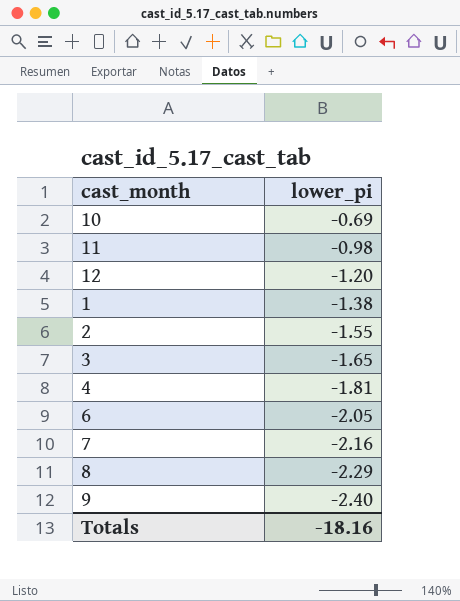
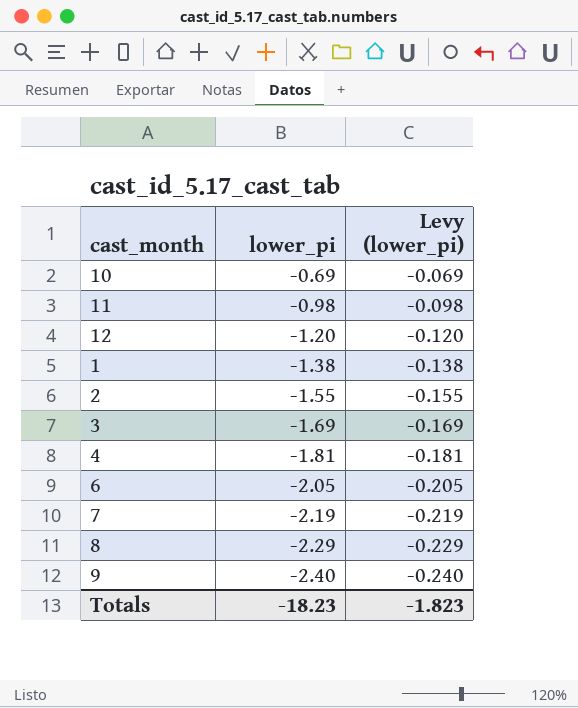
column Levy (lower_pi) | formula: none -> [lower_pi] * 0.1
3 | lower_pi: -1.65 -> -1.69
7 | lower_pi: -2.16 -> -2.19
Totals | lower_pi: -18.16 -> -18.23

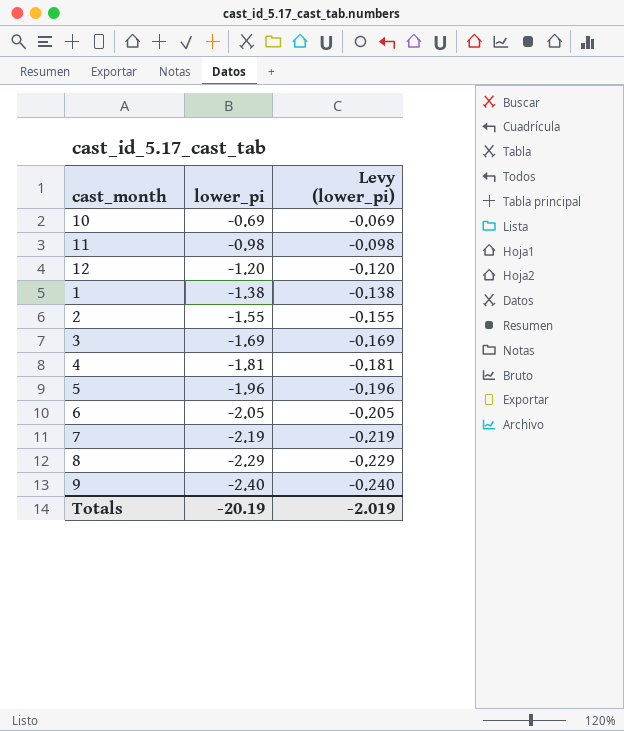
row 5: none -> -1.96 | -0.196
Totals | lower_pi: -18.23 -> -20.19
Totals | Levy (lower_pi): -1.823 -> -2.019

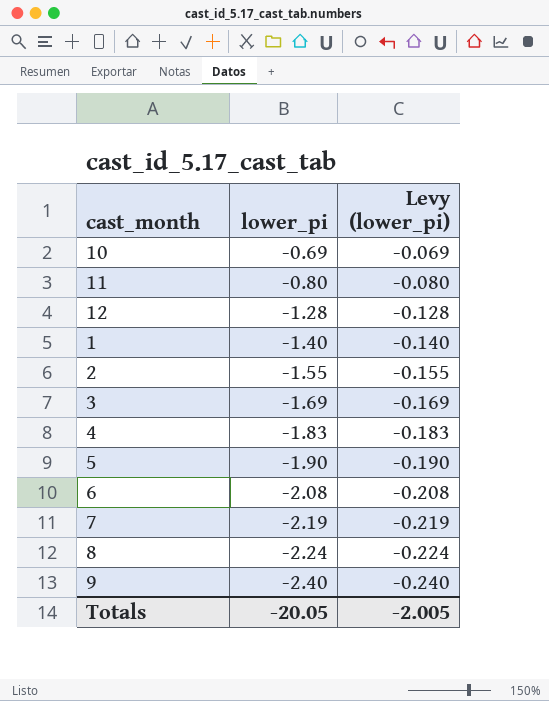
11 | lower_pi: -0.98 -> -0.80
11 | Levy (lower_pi): -0.098 -> -0.080
12 | lower_pi: -1.20 -> -1.28
12 | Levy (lower_pi): -0.120 -> -0.128
1 | lower_pi: -1.38 -> -1.40
1 | Levy (lower_pi): -0.138 -> -0.140
4 | lower_pi: -1.81 -> -1.83
4 | Levy (lower_pi): -0.181 -> -0.183
5 | lower_pi: -1.96 -> -1.90
5 | Levy (lower_pi): -0.196 -> -0.190
6 | lower_pi: -2.05 -> -2.08
6 | Levy (lower_pi): -0.205 -> -0.208
8 | lower_pi: -2.29 -> -2.24
8 | Levy (lower_pi): -0.229 -> -0.224
Totals | lower_pi: -20.19 -> -20.05
Totals | Levy (lower_pi): -2.019 -> -2.005

